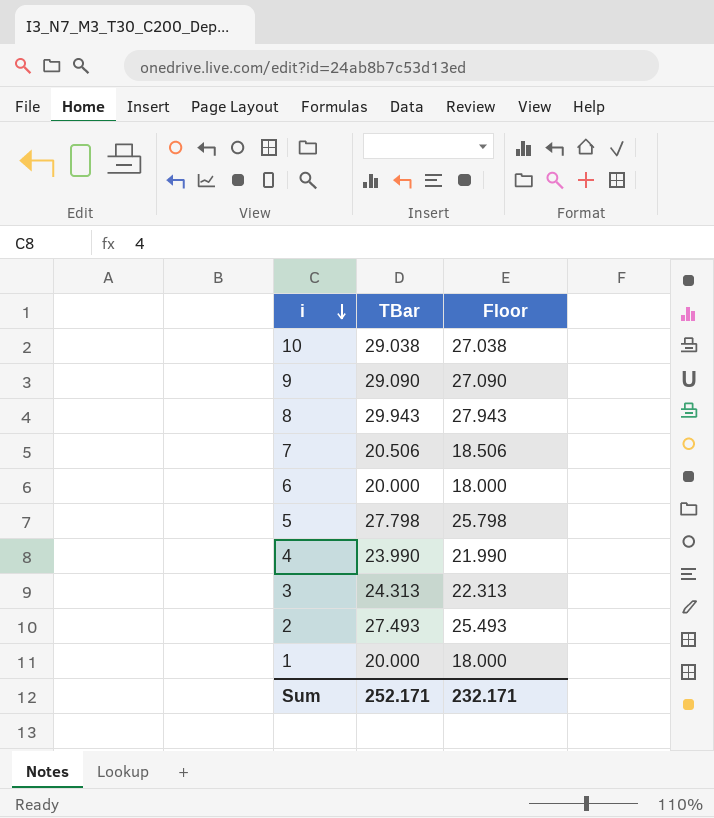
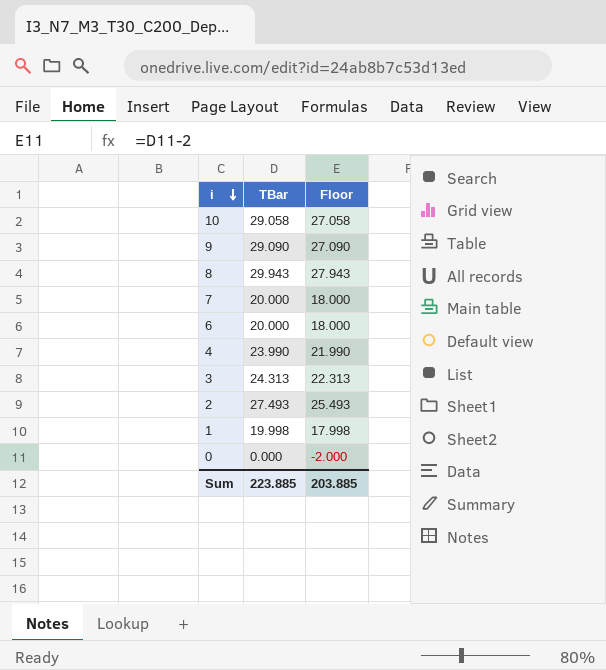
row 5: 27.798 | 25.798 -> none
10 | TBar: 29.038 -> 29.058
10 | Floor: 27.038 -> 27.058
7 | TBar: 20.506 -> 20.000
7 | Floor: 18.506 -> 18.000
1 | TBar: 20.000 -> 19.998
1 | Floor: 18.000 -> 17.998
row 0: none -> 0.000 | -2.000
Sum | TBar: 252.171 -> 223.885
Sum | Floor: 232.171 -> 203.885

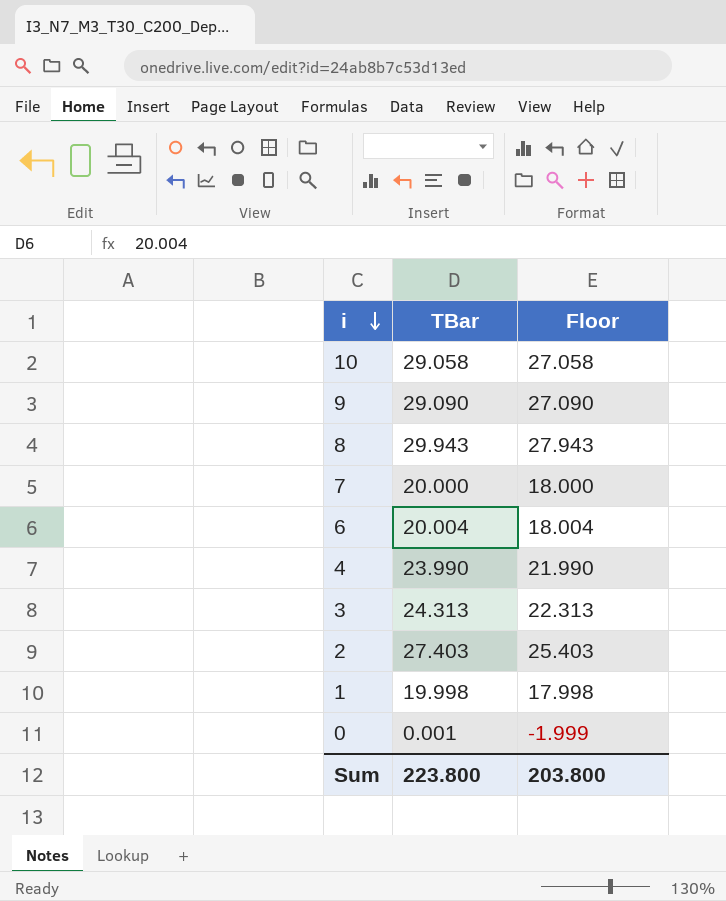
6 | TBar: 20.000 -> 20.004
6 | Floor: 18.000 -> 18.004
2 | TBar: 27.493 -> 27.403
2 | Floor: 25.493 -> 25.403
0 | TBar: 0.000 -> 0.001
0 | Floor: -2.000 -> -1.999
Sum | TBar: 223.885 -> 223.800
Sum | Floor: 203.885 -> 203.800

